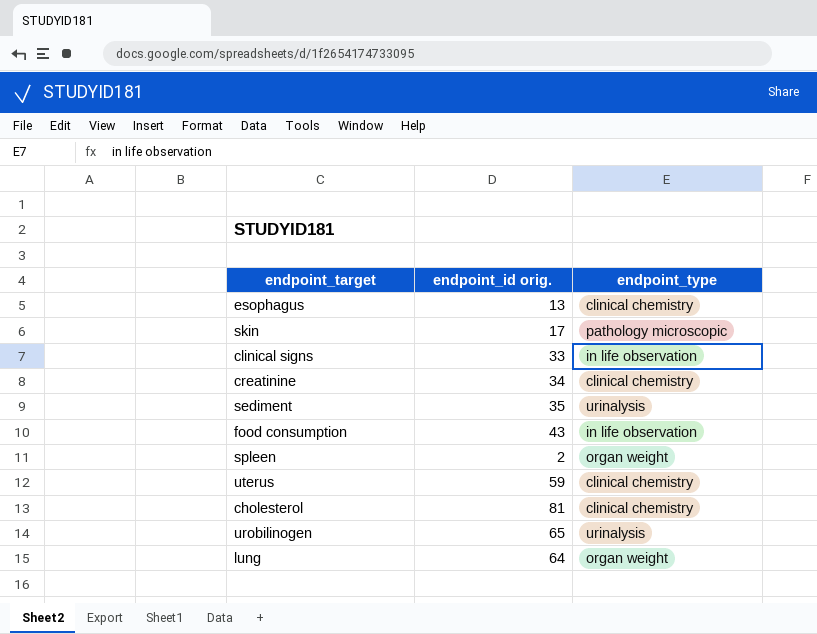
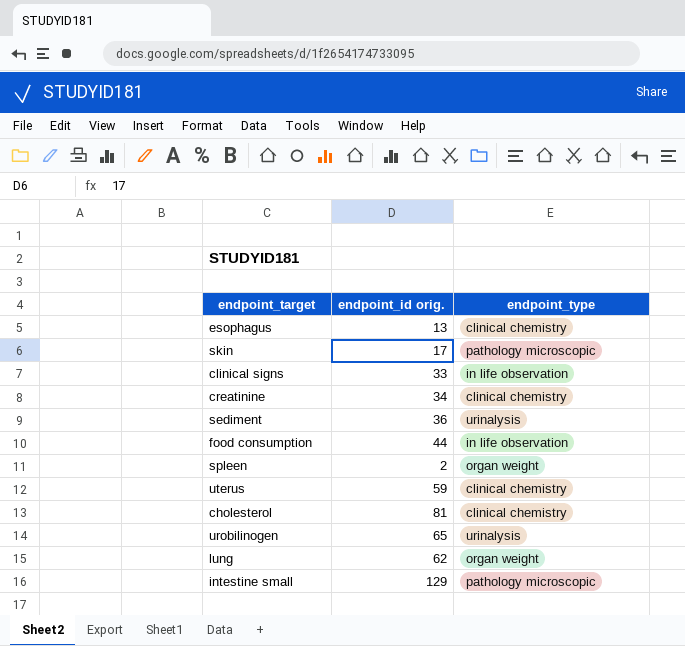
sediment | endpoint_id orig.: 35 -> 36
food consumption | endpoint_id orig.: 43 -> 44
lung | endpoint_id orig.: 64 -> 62
row intestine small: none -> 129 | pathology microscopic

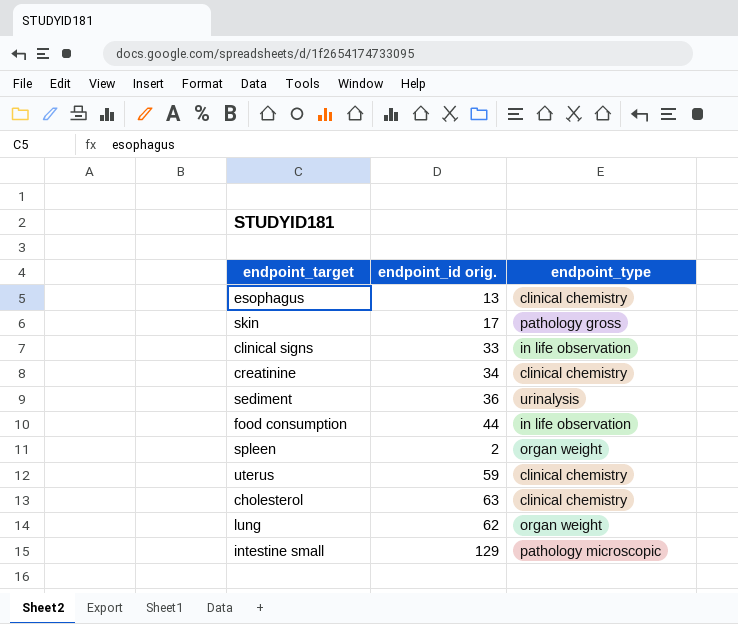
row urobilinogen: 65 | urinalysis -> none
skin | endpoint_type: pathology microscopic -> pathology gross
cholesterol | endpoint_id orig.: 81 -> 63

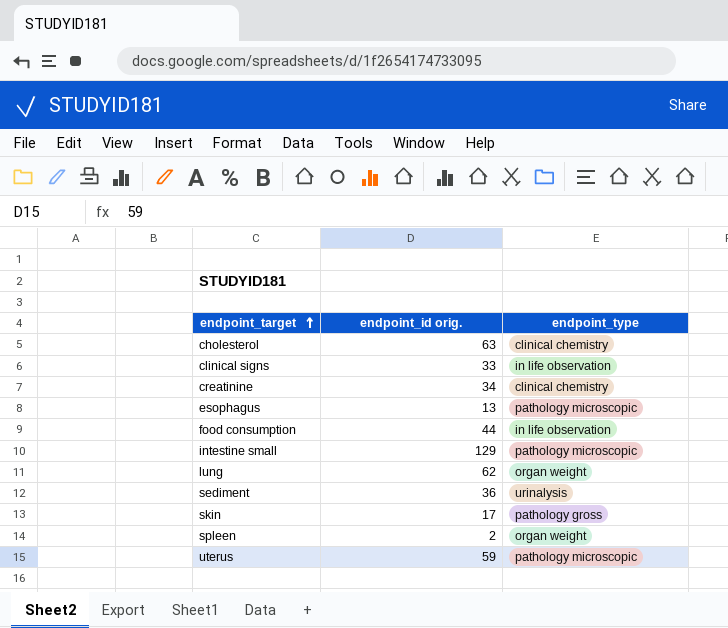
row order: none -> endpoint_target ascending
esophagus | endpoint_type: clinical chemistry -> pathology microscopic
uterus | endpoint_type: clinical chemistry -> pathology microscopic

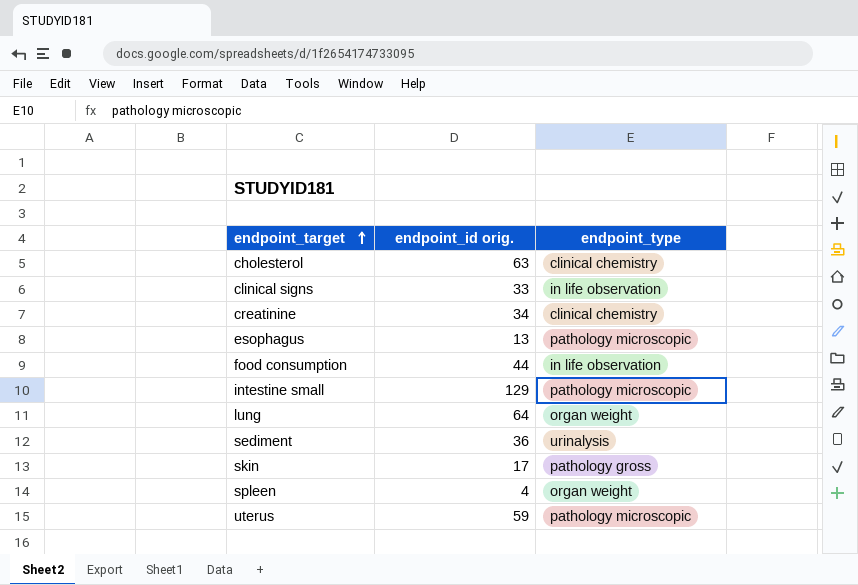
lung | endpoint_id orig.: 62 -> 64
spleen | endpoint_id orig.: 2 -> 4

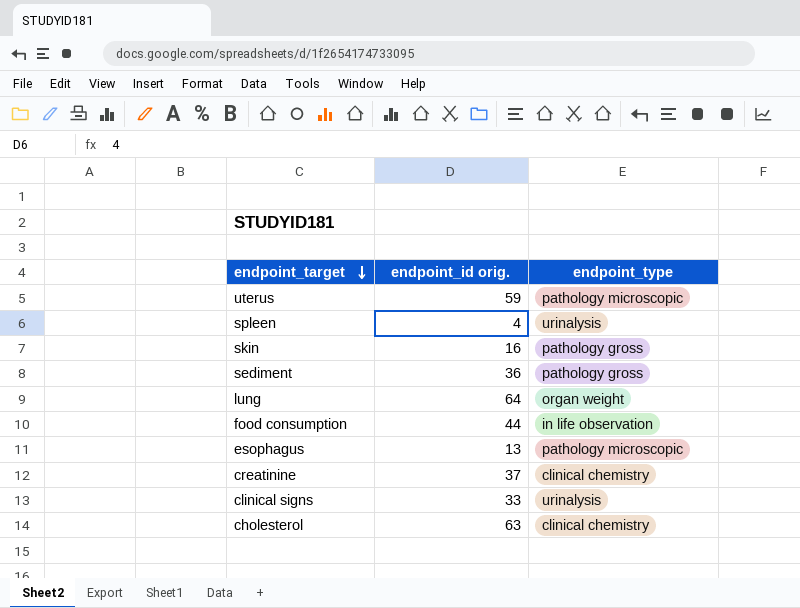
row order: endpoint_target ascending -> endpoint_target descending
row intestine small: 129 | pathology microscopic -> none
spleen | endpoint_type: organ weight -> urinalysis
skin | endpoint_id orig.: 17 -> 16
sediment | endpoint_type: urinalysis -> pathology gross
creatinine | endpoint_id orig.: 34 -> 37
clinical signs | endpoint_type: in life observation -> urinalysis

